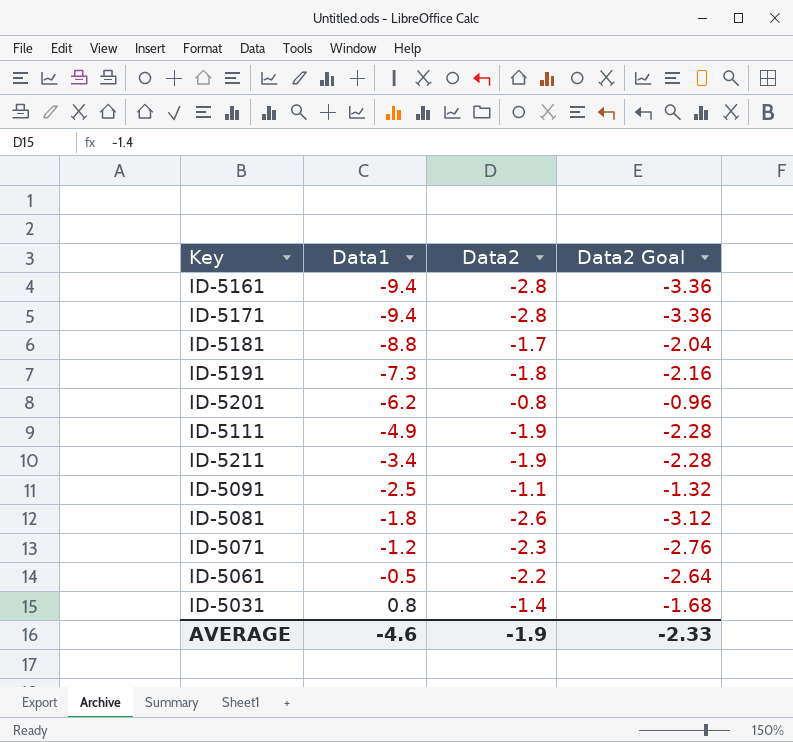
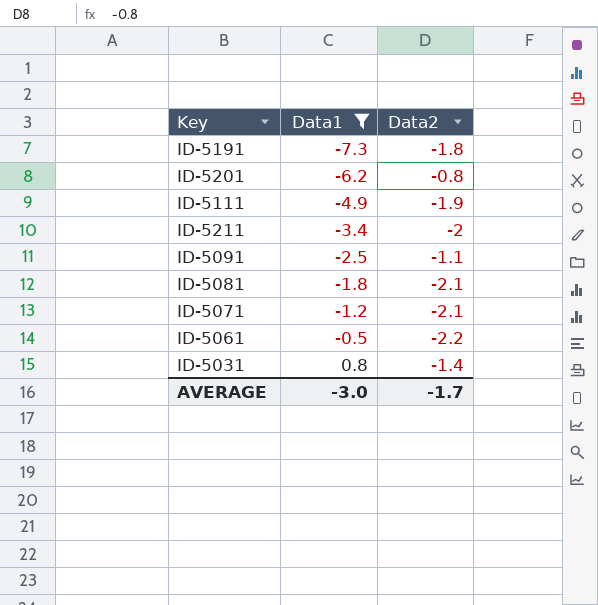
filter: none -> Data1 >= -7.3
column Data2 Goal | formula: [Data2] * 1.2 -> none
ID-5211 | Data2: -1.9 -> -2
ID-5081 | Data2: -2.6 -> -2.1
ID-5071 | Data2: -2.3 -> -2.1
AVERAGE | Data1: -4.6 -> -3.0
AVERAGE | Data2: -1.9 -> -1.7

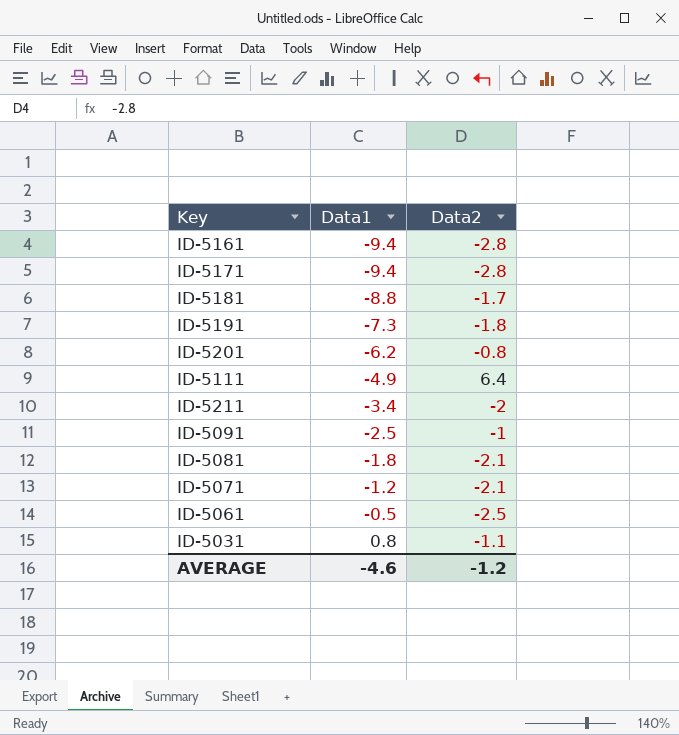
filter: Data1 >= -7.3 -> none
ID-5111 | Data2: -1.9 -> 6.4
ID-5091 | Data2: -1.1 -> -1
ID-5061 | Data2: -2.2 -> -2.5
ID-5031 | Data2: -1.4 -> -1.1
AVERAGE | Data1: -3.0 -> -4.6
AVERAGE | Data2: -1.7 -> -1.2

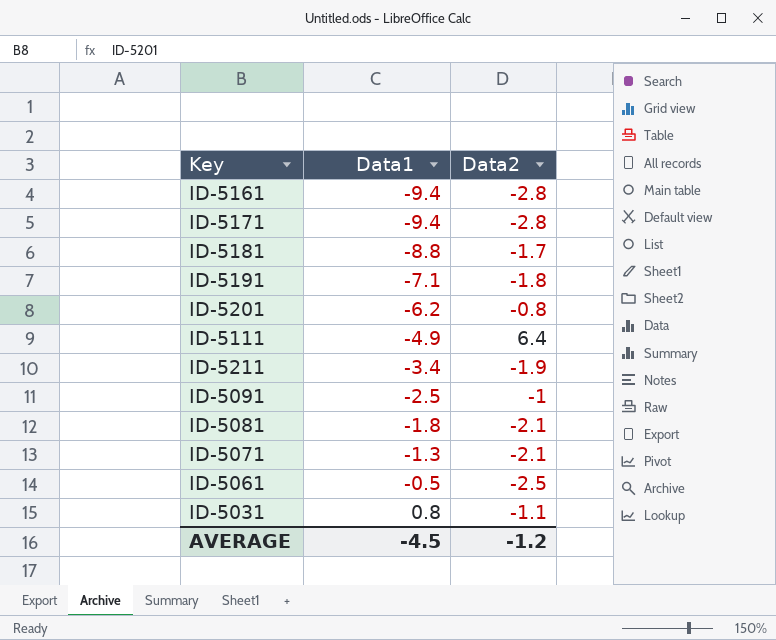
ID-5191 | Data1: -7.3 -> -7.1
ID-5211 | Data2: -2 -> -1.9
ID-5071 | Data1: -1.2 -> -1.3
AVERAGE | Data1: -4.6 -> -4.5

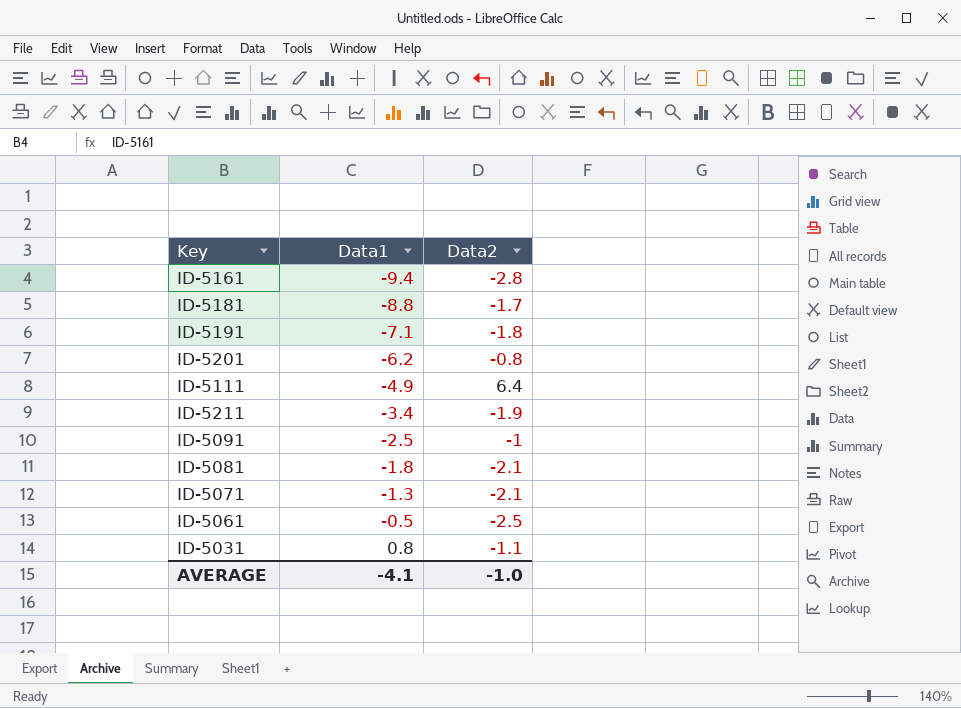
row ID-5171: -9.4 | -2.8 -> none
AVERAGE | Data1: -4.5 -> -4.1
AVERAGE | Data2: -1.2 -> -1.0

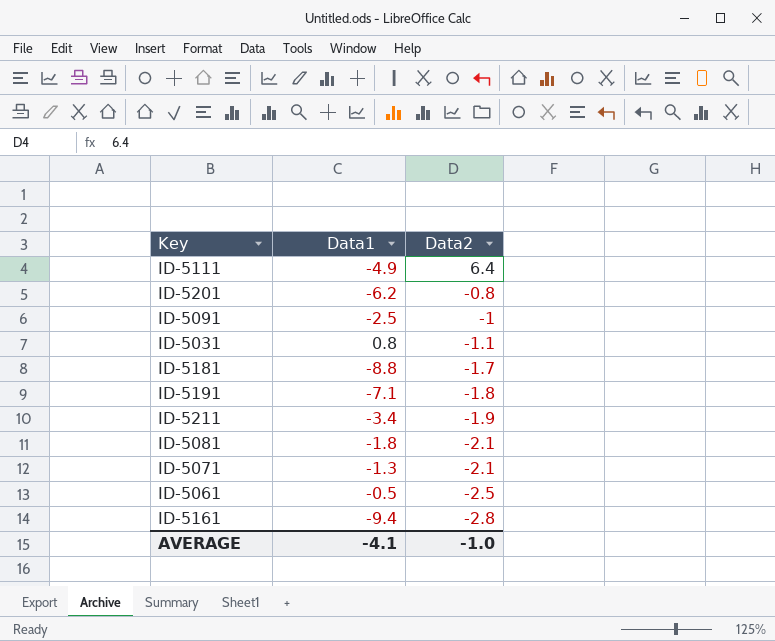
row order: Data1 ascending -> Data2 descending

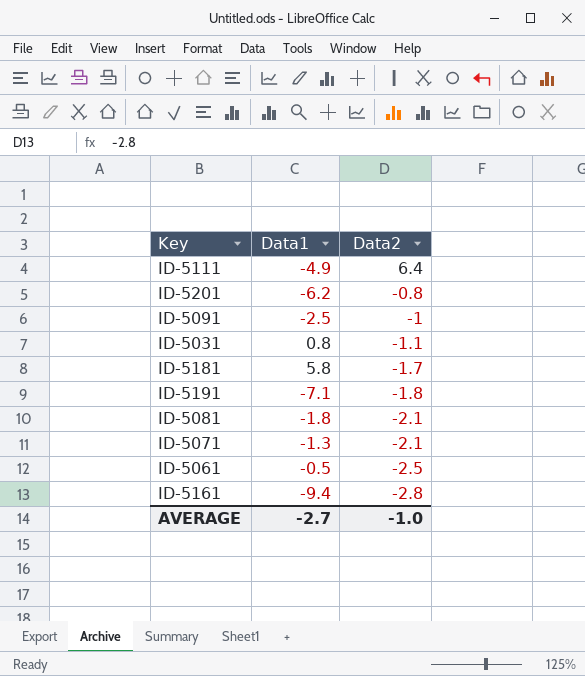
row ID-5211: -3.4 | -1.9 -> none
ID-5181 | Data1: -8.8 -> 5.8
AVERAGE | Data1: -4.1 -> -2.7

